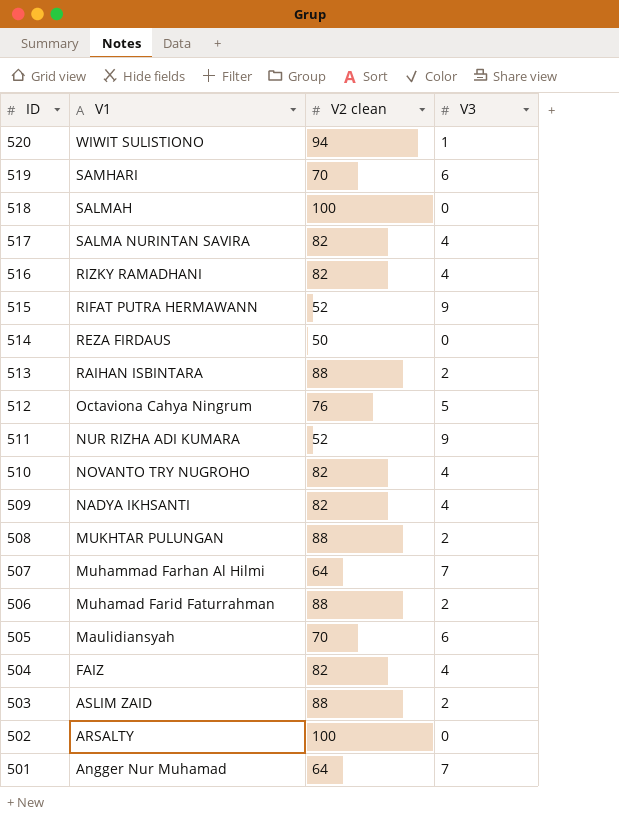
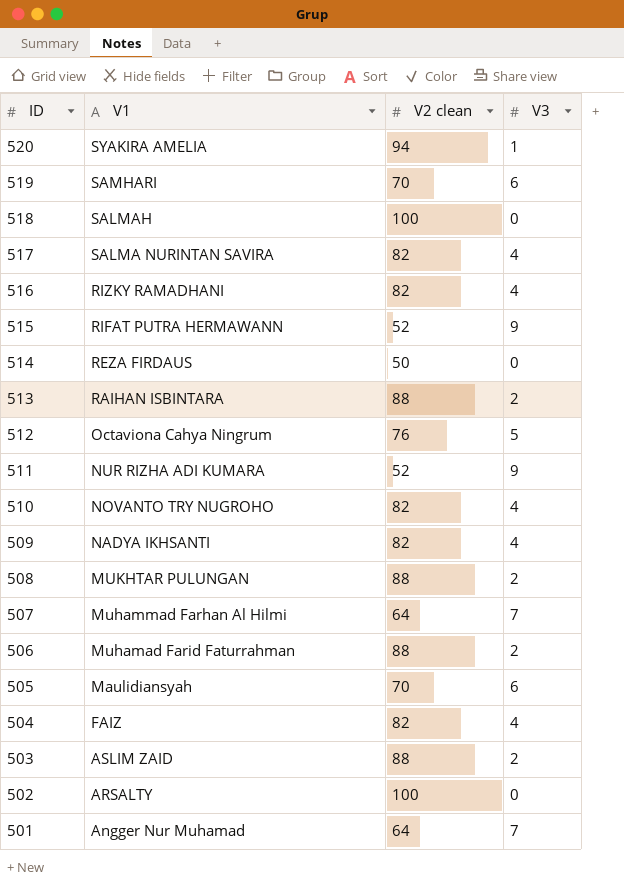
520 | V1: WIWIT SULISTIONO -> SYAKIRA AMELIA

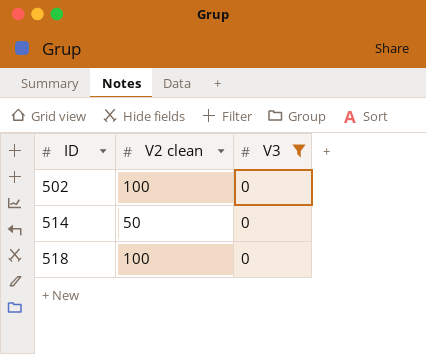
filter: none -> V3 = 0
row order: ID descending -> ID ascending
column V1 | position: 2 -> none

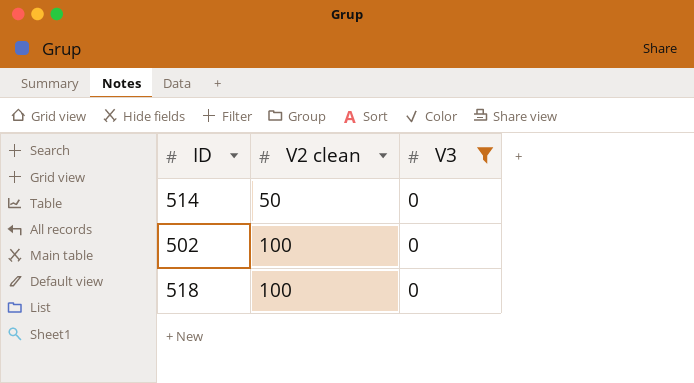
row order: ID ascending -> V2 clean ascending

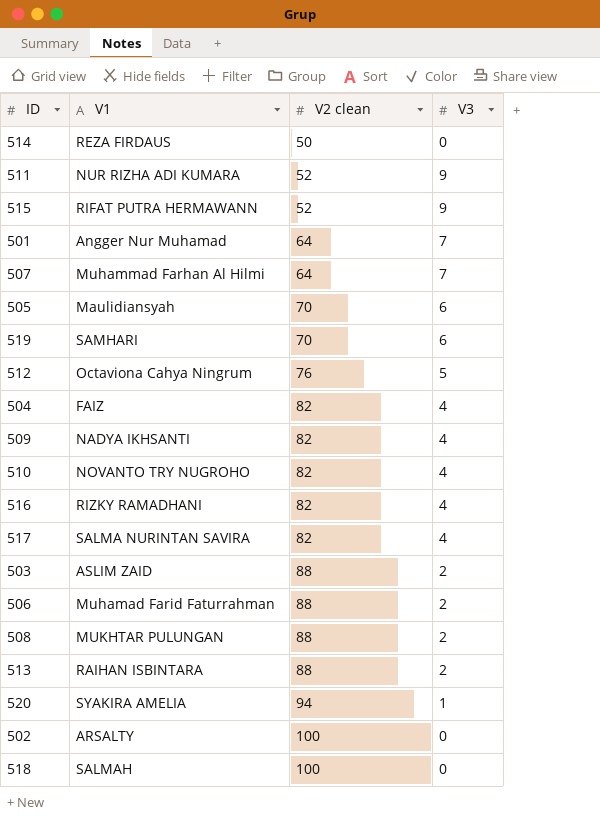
filter: V3 = 0 -> none
column V1 | position: none -> 2

